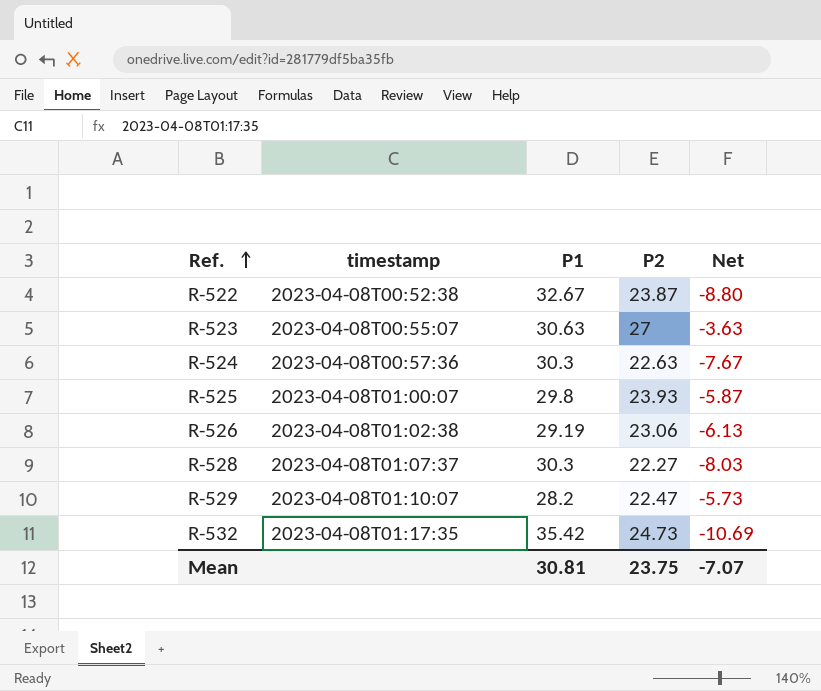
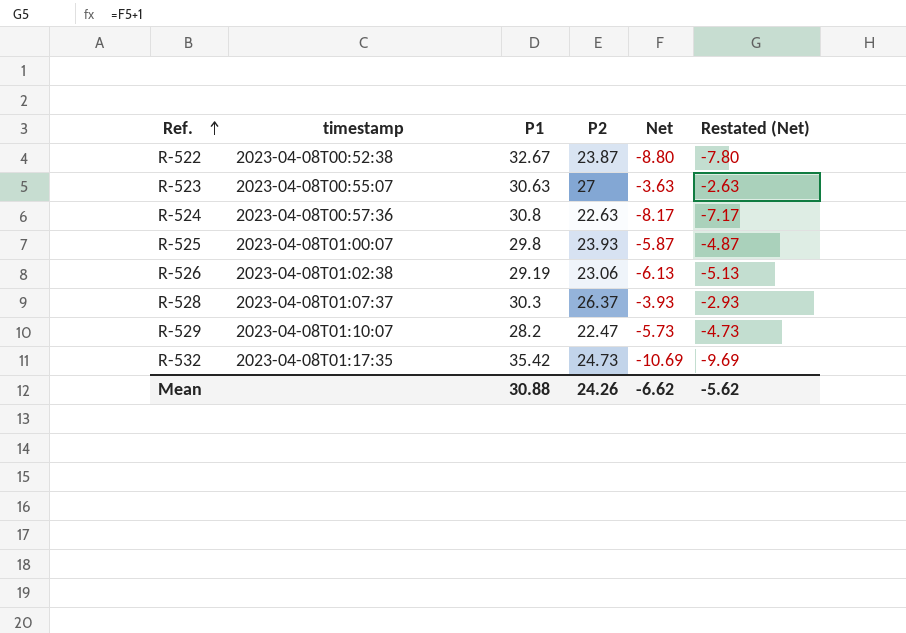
column Restated (Net) | formula: none -> [Net] + 1
R-524 | P1: 30.3 -> 30.8
R-524 | Net: -7.67 -> -8.17
R-528 | P2: 22.27 -> 26.37
R-528 | Net: -8.03 -> -3.93
Mean | P1: 30.81 -> 30.88
Mean | P2: 23.75 -> 24.26
Mean | Net: -7.07 -> -6.62

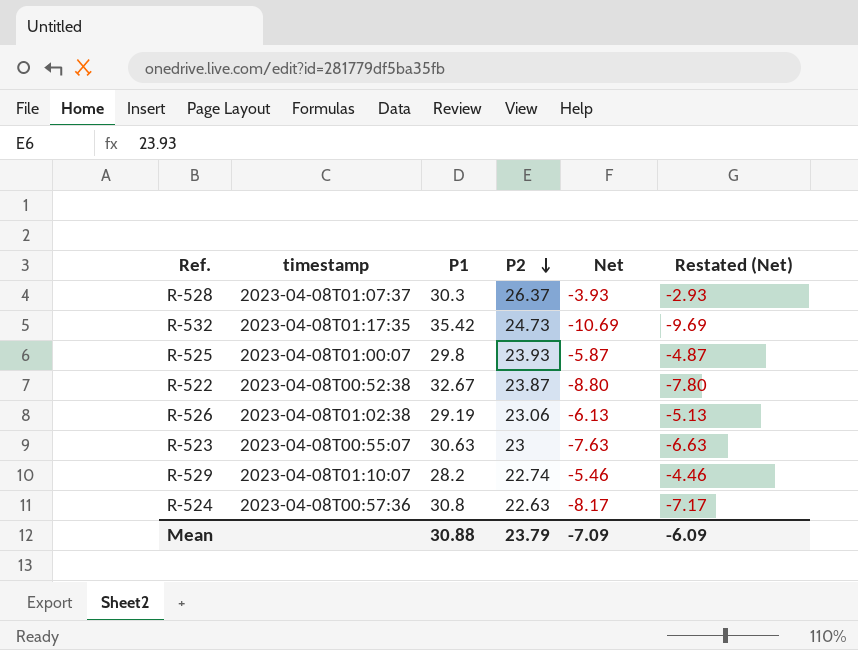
row order: Ref. ascending -> P2 descending
R-523 | P2: 27 -> 23
R-523 | Net: -3.63 -> -7.63
R-523 | Restated (Net): -2.63 -> -6.63
R-529 | P2: 22.47 -> 22.74
R-529 | Net: -5.73 -> -5.46
R-529 | Restated (Net): -4.73 -> -4.46
Mean | P2: 24.26 -> 23.79
Mean | Net: -6.62 -> -7.09
Mean | Restated (Net): -5.62 -> -6.09

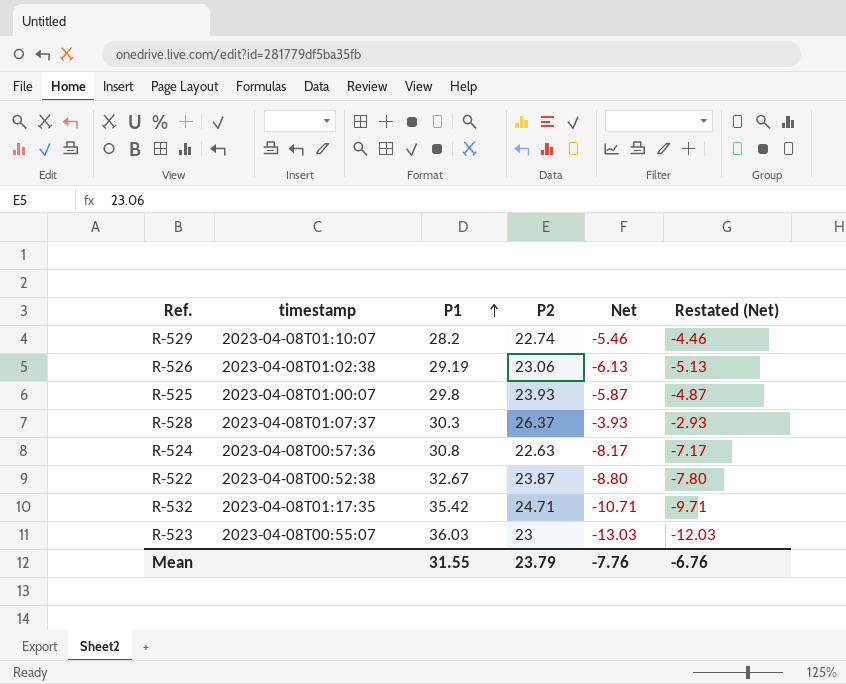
row order: P2 descending -> P1 ascending
R-532 | P2: 24.73 -> 24.71
R-532 | Net: -10.69 -> -10.71
R-532 | Restated (Net): -9.69 -> -9.71
R-523 | P1: 30.63 -> 36.03
R-523 | Net: -7.63 -> -13.03
R-523 | Restated (Net): -6.63 -> -12.03
Mean | P1: 30.88 -> 31.55
Mean | Net: -7.09 -> -7.76
Mean | Restated (Net): -6.09 -> -6.76

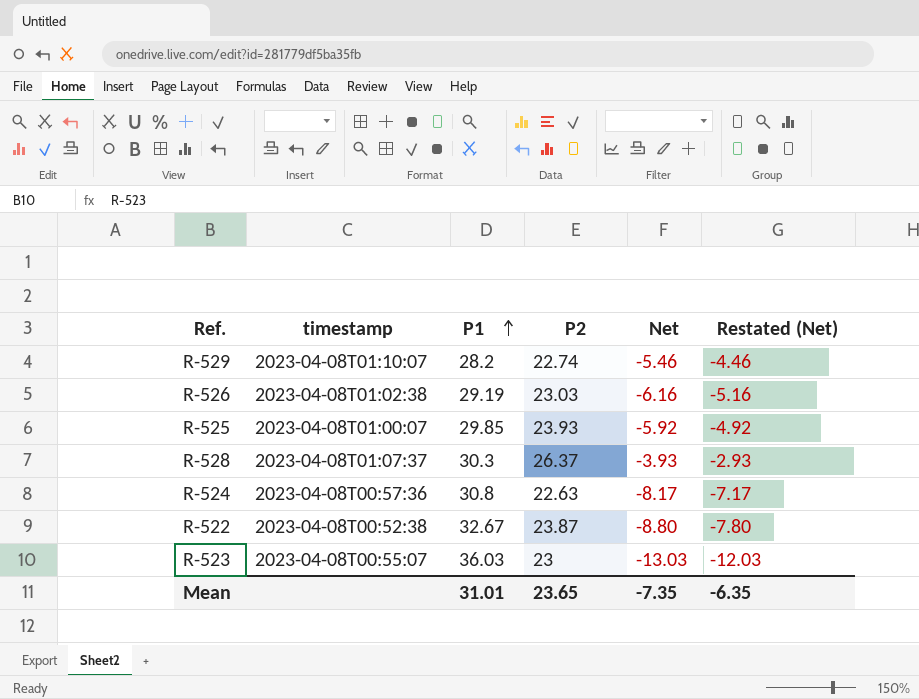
row R-532: 2023-04-08T01:17:35 | 35.42 | 24.71 | -10.71 | -9.71 -> none
R-526 | P2: 23.06 -> 23.03
R-526 | Net: -6.13 -> -6.16
R-526 | Restated (Net): -5.13 -> -5.16
R-525 | P1: 29.8 -> 29.85
R-525 | Net: -5.87 -> -5.92
R-525 | Restated (Net): -4.87 -> -4.92
Mean | P1: 31.55 -> 31.01
Mean | P2: 23.79 -> 23.65
Mean | Net: -7.76 -> -7.35
Mean | Restated (Net): -6.76 -> -6.35

